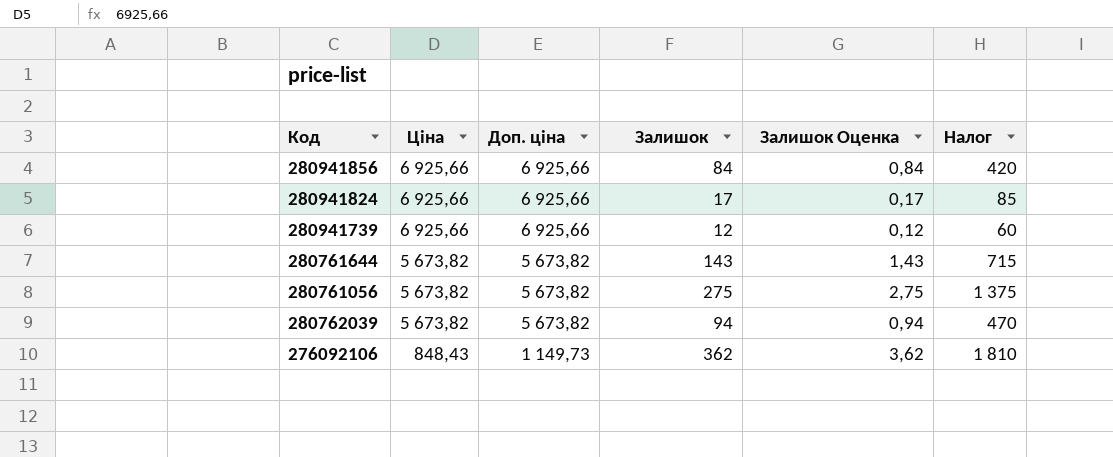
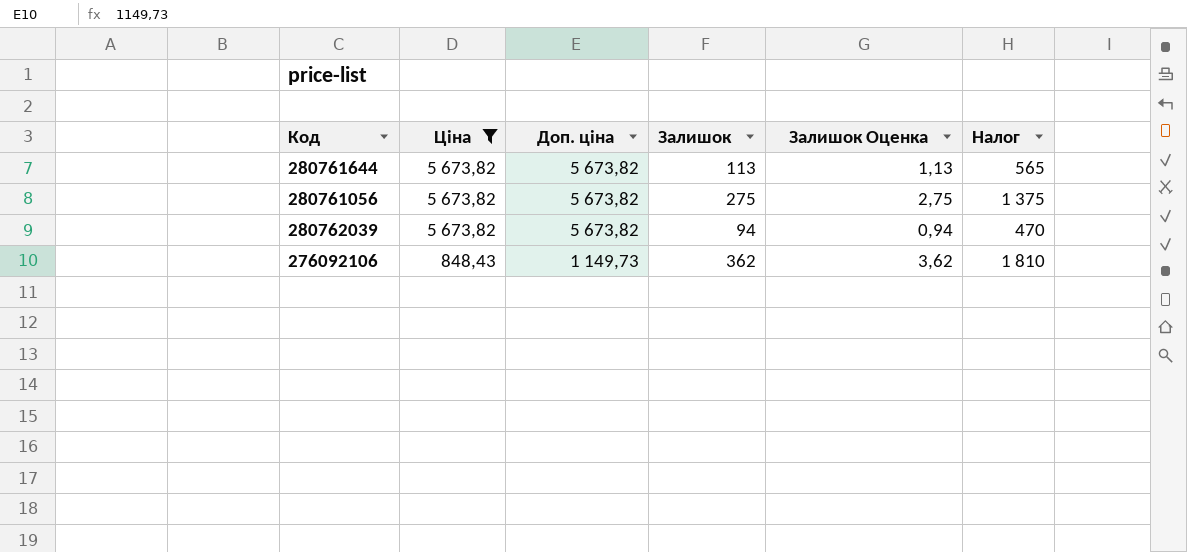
filter: none -> Ціна != 6 925,66
280761644 | Залишок: 143 -> 113
280761644 | Залишок Оценка: 1,43 -> 1,13
280761644 | Налог: 715 -> 565

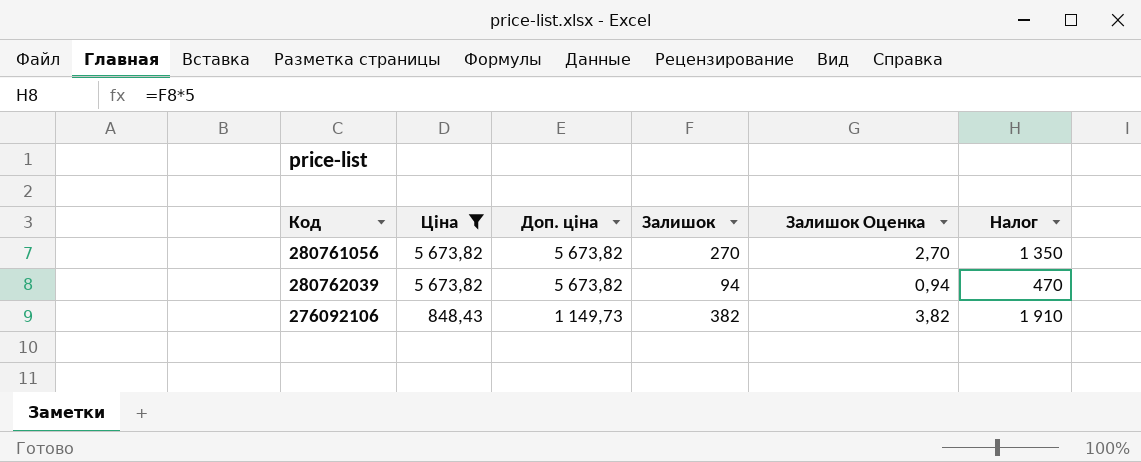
row 280761644: 5 673,82 | 5 673,82 | 113 | 1,13 | 565 -> none
280761056 | Залишок: 275 -> 270
280761056 | Залишок Оценка: 2,75 -> 2,70
280761056 | Налог: 1 375 -> 1 350
276092106 | Залишок: 362 -> 382
276092106 | Залишок Оценка: 3,62 -> 3,82
276092106 | Налог: 1 810 -> 1 910

